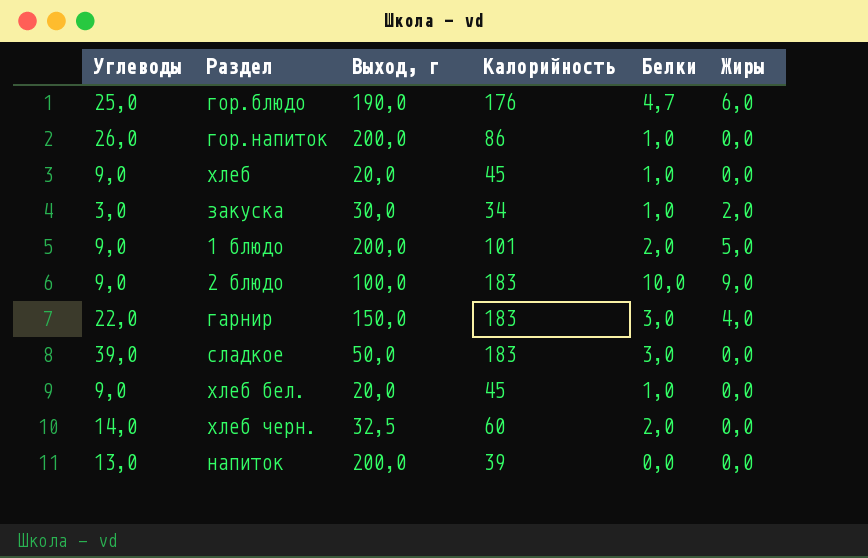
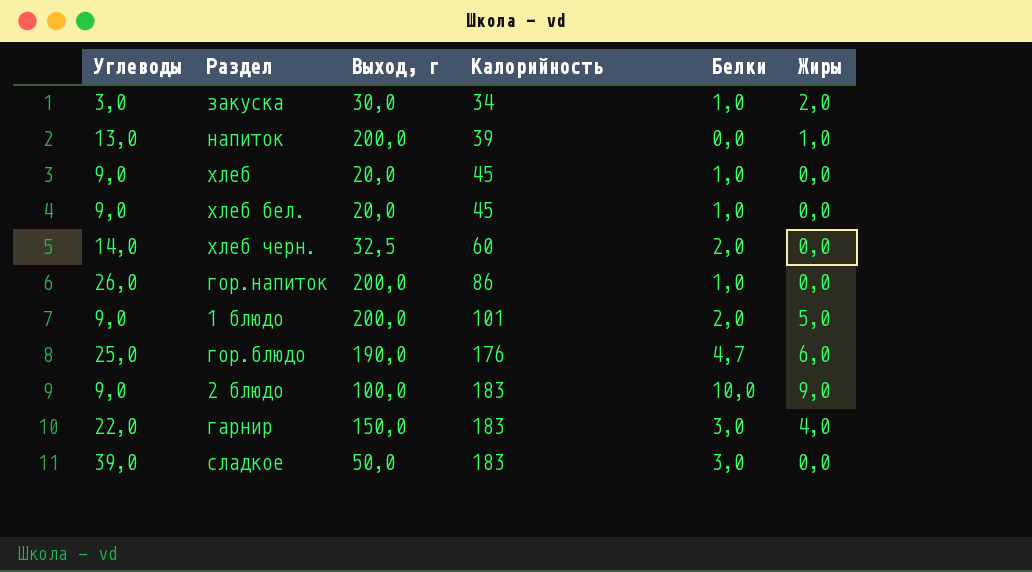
row order: none -> Калорийность ascending
напиток | Жиры: 0,0 -> 1,0

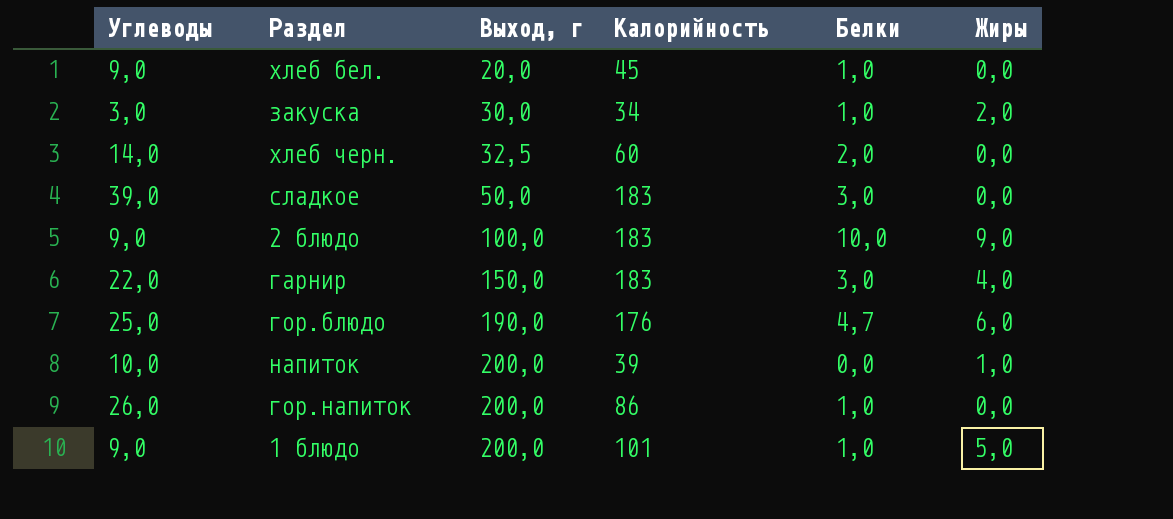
row order: Калорийность ascending -> Выход, г ascending
row хлеб: 9,0 | 20,0 | 45 | 1,0 | 0,0 -> none
напиток | Углеводы: 13,0 -> 10,0
1 блюдо | Белки: 2,0 -> 1,0

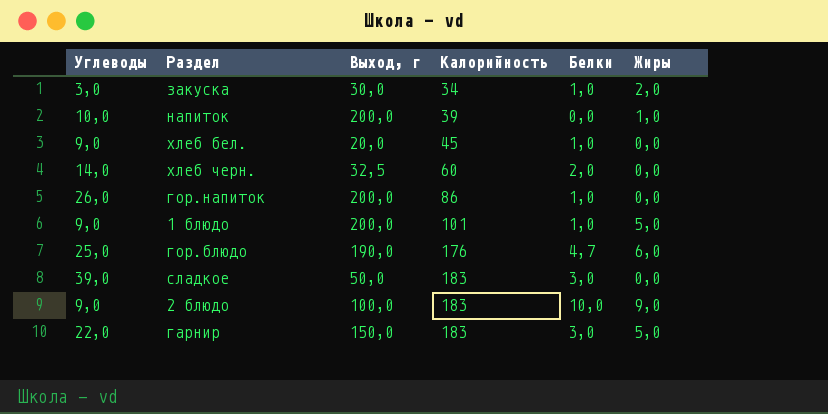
row order: Выход, г ascending -> Калорийность ascending
гарнир | Жиры: 4,0 -> 5,0

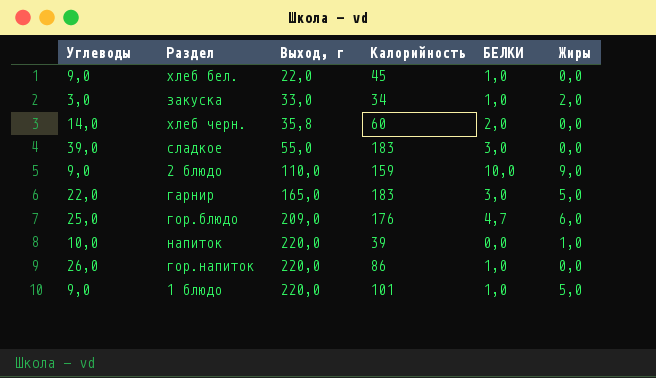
row order: Калорийность ascending -> Выход, г ascending
column name: Белки -> БЕЛКИ
хлеб бел. | Выход, г: 20,0 -> 22,0
закуска | Выход, г: 30,0 -> 33,0
хлеб черн. | Выход, г: 32,5 -> 35,8
сладкое | Выход, г: 50,0 -> 55,0
2 блюдо | Выход, г: 100,0 -> 110,0
2 блюдо | Калорийность: 183 -> 159
гарнир | Выход, г: 150,0 -> 165,0
гор.блюдо | Выход, г: 190,0 -> 209,0
напиток | Выход, г: 200,0 -> 220,0
гор.напиток | Выход, г: 200,0 -> 220,0
1 блюдо | Выход, г: 200,0 -> 220,0

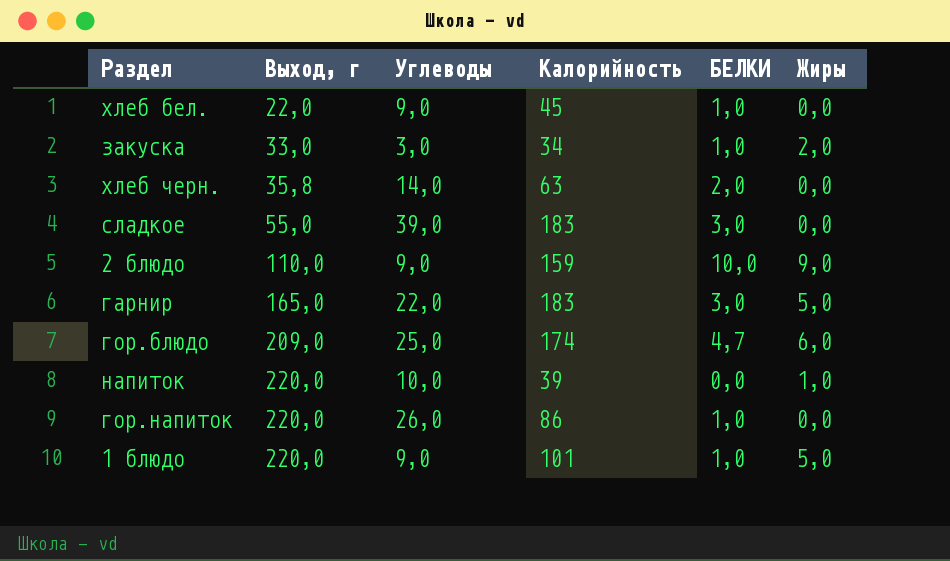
column Углеводы | position: 1 -> 3
хлеб черн. | Калорийность: 60 -> 63
гор.блюдо | Калорийность: 176 -> 174

